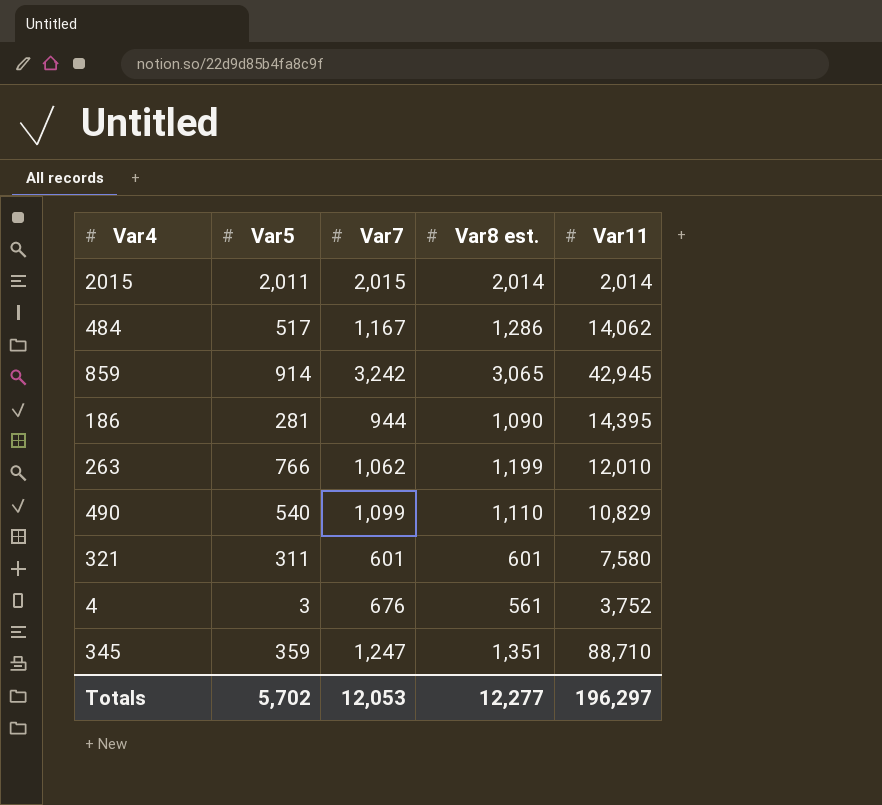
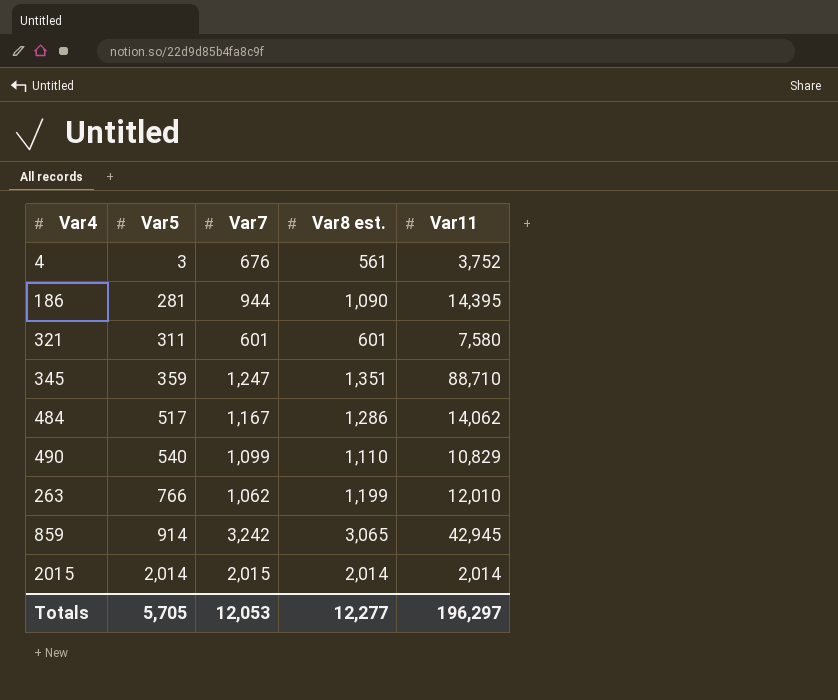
row order: none -> Var5 ascending
2015 | Var5: 2,011 -> 2,014
Totals | Var5: 5,702 -> 5,705

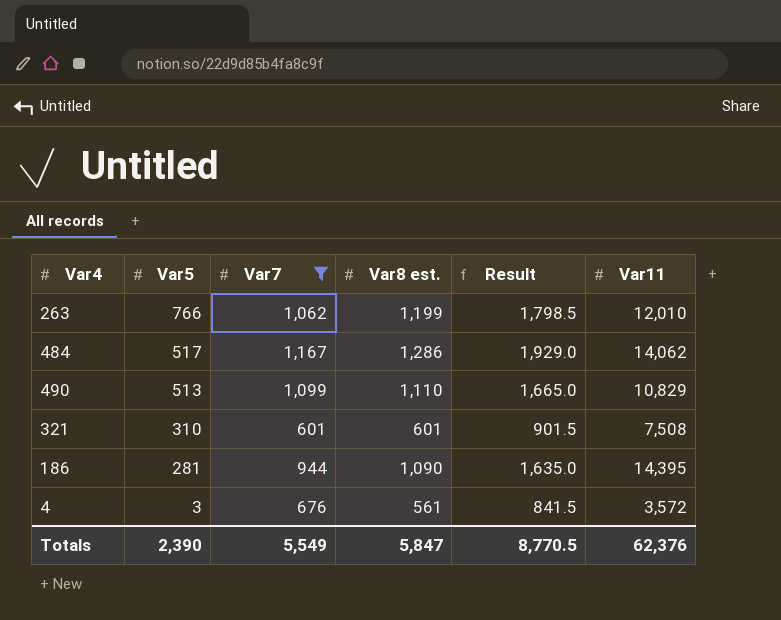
filter: none -> Var7 <= 1,167
row order: Var5 ascending -> Var5 descending
column Result | formula: none -> [Var8 est.] * 1.5
490 | Var5: 540 -> 513
321 | Var5: 311 -> 310
321 | Var11: 7,580 -> 7,508
4 | Var11: 3,752 -> 3,572
Totals | Var5: 5,705 -> 2,390
Totals | Var7: 12,053 -> 5,549
Totals | Var8 est.: 12,277 -> 5,847
Totals | Var11: 196,297 -> 62,376

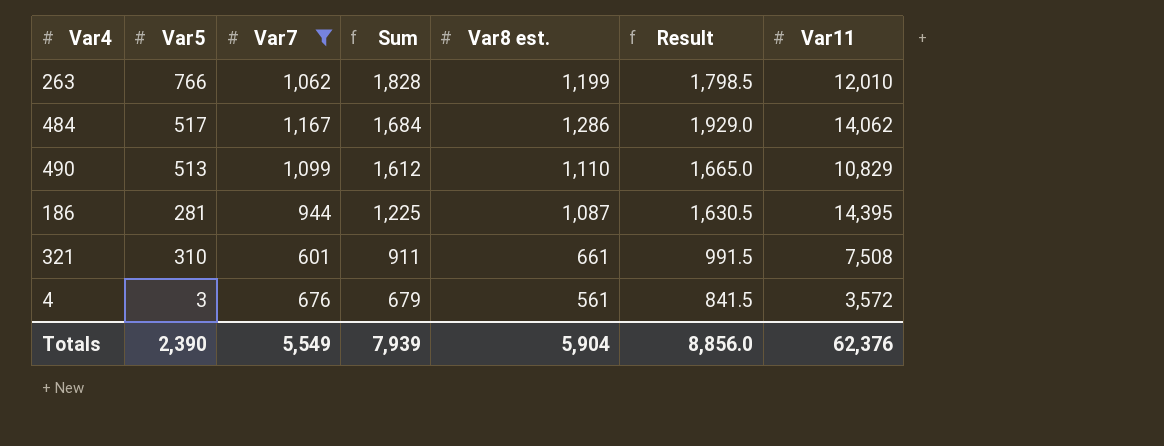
row order: Var5 descending -> Sum descending
column Sum | formula: none -> [Var5] + [Var7]
186 | Var8 est.: 1,090 -> 1,087
186 | Result: 1,635.0 -> 1,630.5
321 | Var8 est.: 601 -> 661
321 | Result: 901.5 -> 991.5
Totals | Var8 est.: 5,847 -> 5,904
Totals | Result: 8,770.5 -> 8,856.0

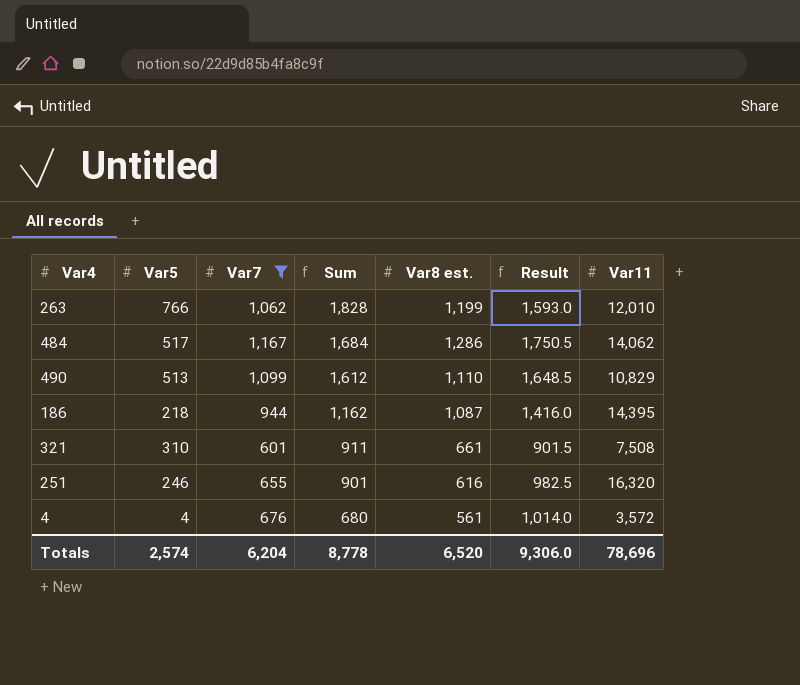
column Result | formula: [Var8 est.] * 1.5 -> [Var7] * 1.5
186 | Var5: 281 -> 218
186 | Sum: 1,225 -> 1,162
row 251: none -> 246 | 655 | 901 | 616 | 982.5 | 16,320
4 | Var5: 3 -> 4
4 | Sum: 679 -> 680
Totals | Var5: 2,390 -> 2,574
Totals | Var7: 5,549 -> 6,204
Totals | Sum: 7,939 -> 8,778
Totals | Var8 est.: 5,904 -> 6,520
Totals | Result: 8,856.0 -> 9,306.0
Totals | Var11: 62,376 -> 78,696

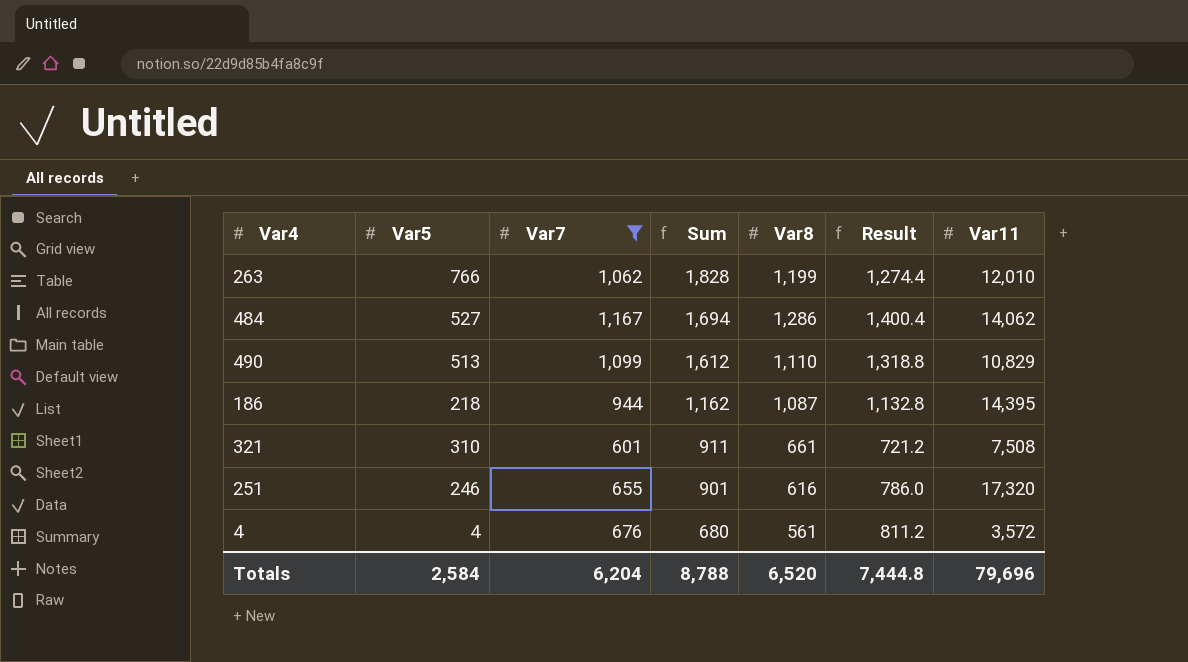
column name: Var8 est. -> Var8
column Result | formula: [Var7] * 1.5 -> [Var7] * 1.2
484 | Var5: 517 -> 527
484 | Sum: 1,684 -> 1,694
251 | Var11: 16,320 -> 17,320
Totals | Var5: 2,574 -> 2,584
Totals | Sum: 8,778 -> 8,788
Totals | Result: 9,306.0 -> 7,444.8
Totals | Var11: 78,696 -> 79,696

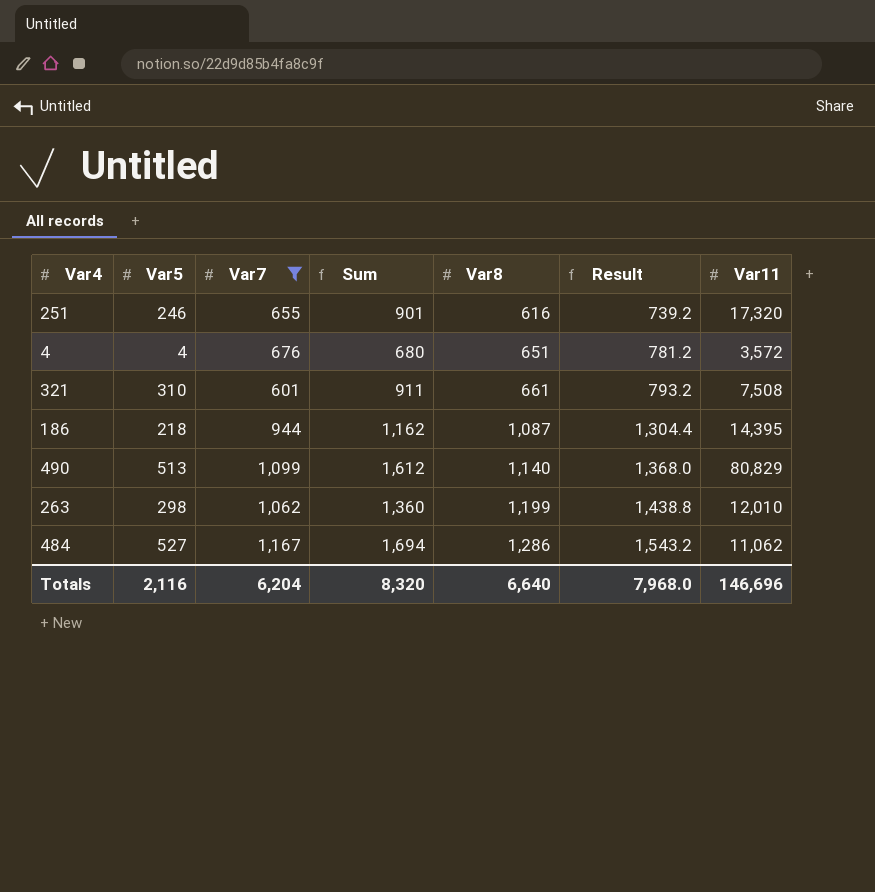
row order: Sum descending -> Var8 ascending
column Result | formula: [Var7] * 1.2 -> [Var8] * 1.2
4 | Var8: 561 -> 651
490 | Var8: 1,110 -> 1,140
490 | Var11: 10,829 -> 80,829
263 | Var5: 766 -> 298
263 | Sum: 1,828 -> 1,360
484 | Var11: 14,062 -> 11,062
Totals | Var5: 2,584 -> 2,116
Totals | Sum: 8,788 -> 8,320
Totals | Var8: 6,520 -> 6,640
Totals | Result: 7,444.8 -> 7,968.0
Totals | Var11: 79,696 -> 146,696

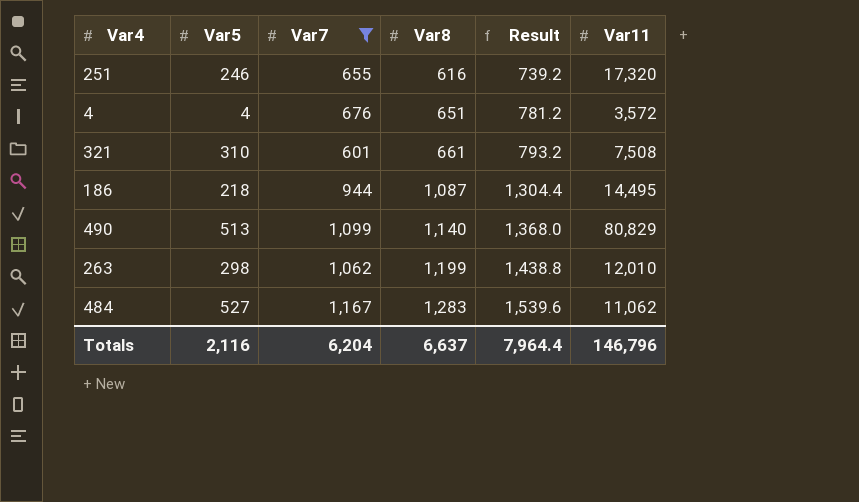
column Sum | formula: [Var5] + [Var7] -> none
186 | Var11: 14,395 -> 14,495
484 | Var8: 1,286 -> 1,283
484 | Result: 1,543.2 -> 1,539.6
Totals | Var8: 6,640 -> 6,637
Totals | Result: 7,968.0 -> 7,964.4
Totals | Var11: 146,696 -> 146,796

